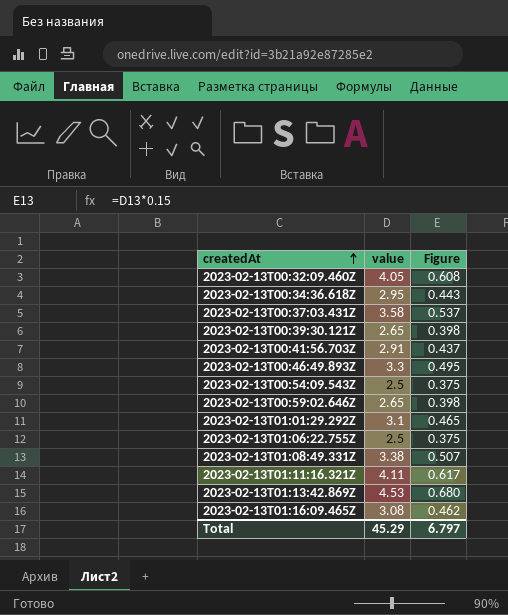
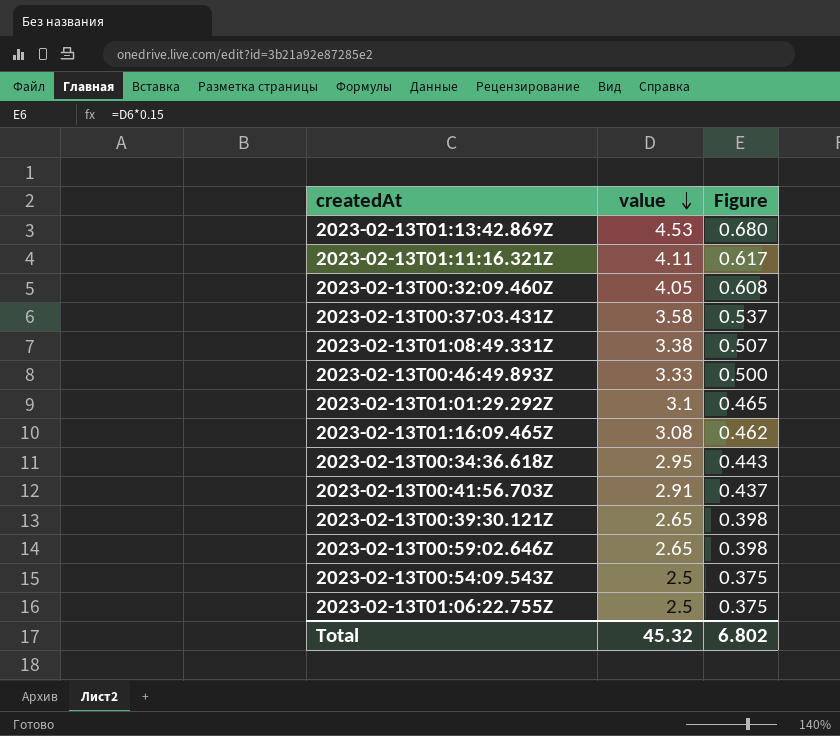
row order: createdAt ascending -> value descending
2023-02-13T00:46:49.893Z | value: 3.3 -> 3.33
2023-02-13T00:46:49.893Z | Figure: 0.495 -> 0.500
Total | value: 45.29 -> 45.32
Total | Figure: 6.797 -> 6.802

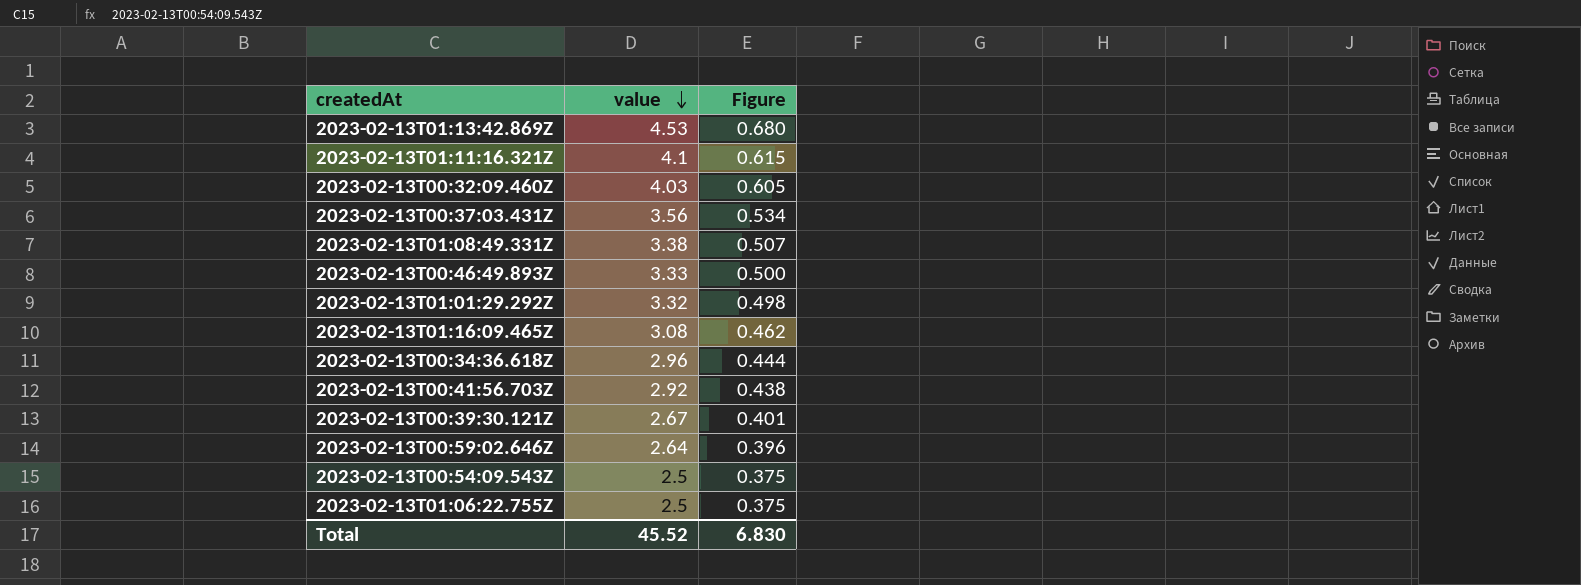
2023-02-13T01:11:16.321Z | value: 4.11 -> 4.1
2023-02-13T01:11:16.321Z | Figure: 0.617 -> 0.615
2023-02-13T00:32:09.460Z | value: 4.05 -> 4.03
2023-02-13T00:32:09.460Z | Figure: 0.608 -> 0.605
2023-02-13T00:37:03.431Z | value: 3.58 -> 3.56
2023-02-13T00:37:03.431Z | Figure: 0.537 -> 0.534
2023-02-13T01:01:29.292Z | value: 3.1 -> 3.32
2023-02-13T01:01:29.292Z | Figure: 0.465 -> 0.498
2023-02-13T00:34:36.618Z | value: 2.95 -> 2.96
2023-02-13T00:34:36.618Z | Figure: 0.443 -> 0.444
2023-02-13T00:41:56.703Z | value: 2.91 -> 2.92
2023-02-13T00:41:56.703Z | Figure: 0.437 -> 0.438
2023-02-13T00:39:30.121Z | value: 2.65 -> 2.67
2023-02-13T00:39:30.121Z | Figure: 0.398 -> 0.401
2023-02-13T00:59:02.646Z | value: 2.65 -> 2.64
2023-02-13T00:59:02.646Z | Figure: 0.398 -> 0.396
Total | value: 45.32 -> 45.52
Total | Figure: 6.802 -> 6.830

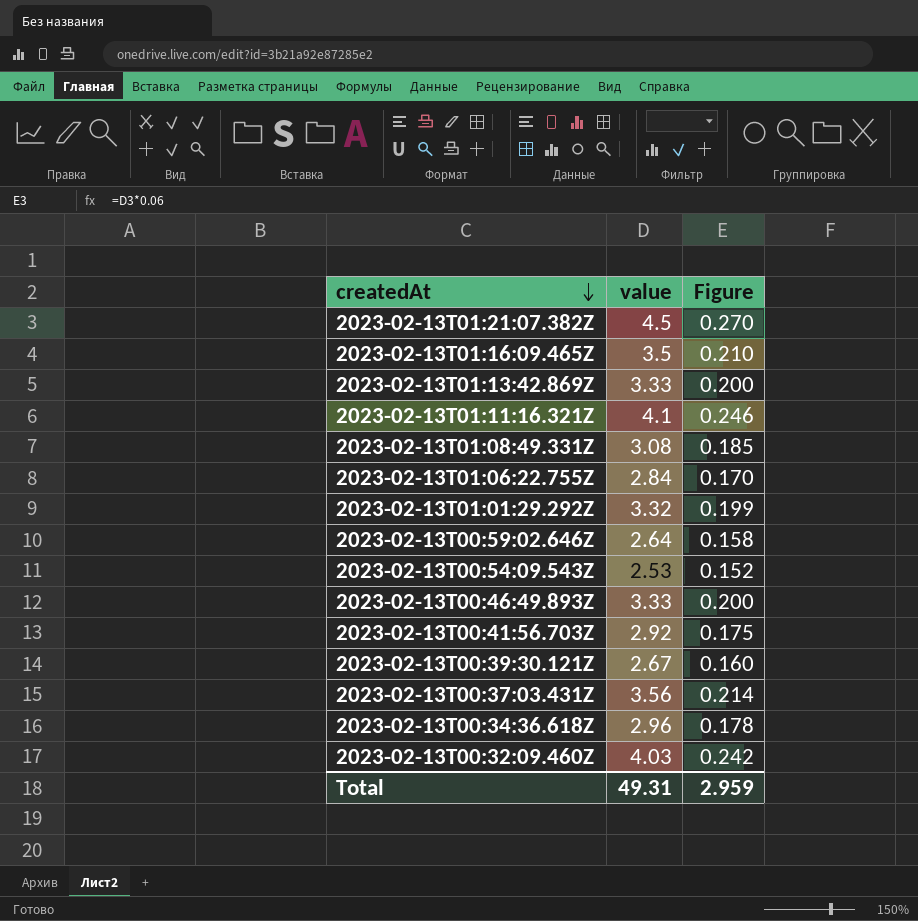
row order: value descending -> createdAt descending
column Figure | formula: [value] * 0.15 -> [value] * 0.06
row 2023-02-13T01:21:07.382Z: none -> 4.5 | 0.270
2023-02-13T01:16:09.465Z | value: 3.08 -> 3.5
2023-02-13T01:13:42.869Z | value: 4.53 -> 3.33
2023-02-13T01:08:49.331Z | value: 3.38 -> 3.08
2023-02-13T01:06:22.755Z | value: 2.5 -> 2.84
2023-02-13T00:54:09.543Z | value: 2.5 -> 2.53
Total | value: 45.52 -> 49.31
Total | Figure: 6.830 -> 2.959

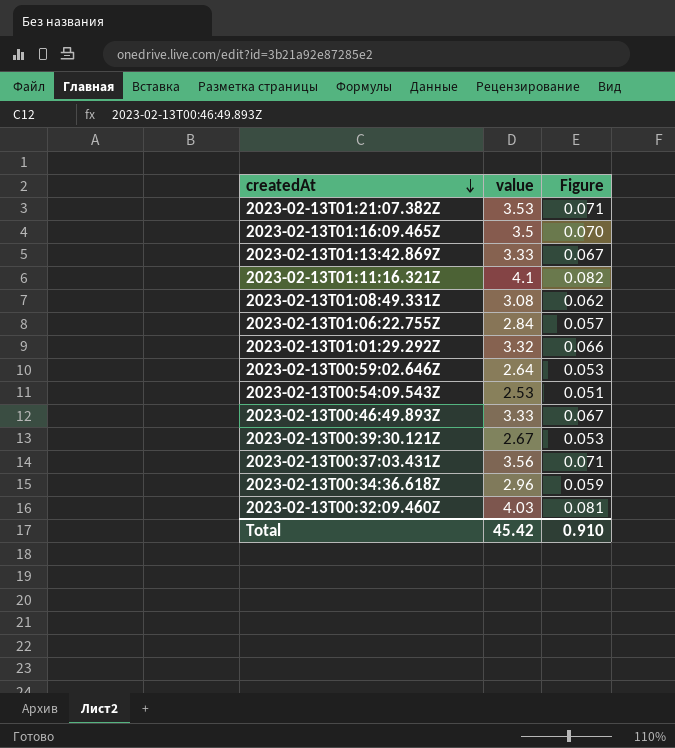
column Figure | formula: [value] * 0.06 -> [value] * 0.02
row 2023-02-13T00:41:56.703Z: 2.92 | 0.175 -> none
2023-02-13T01:21:07.382Z | value: 4.5 -> 3.53
Total | value: 49.31 -> 45.42
Total | Figure: 2.959 -> 0.910

